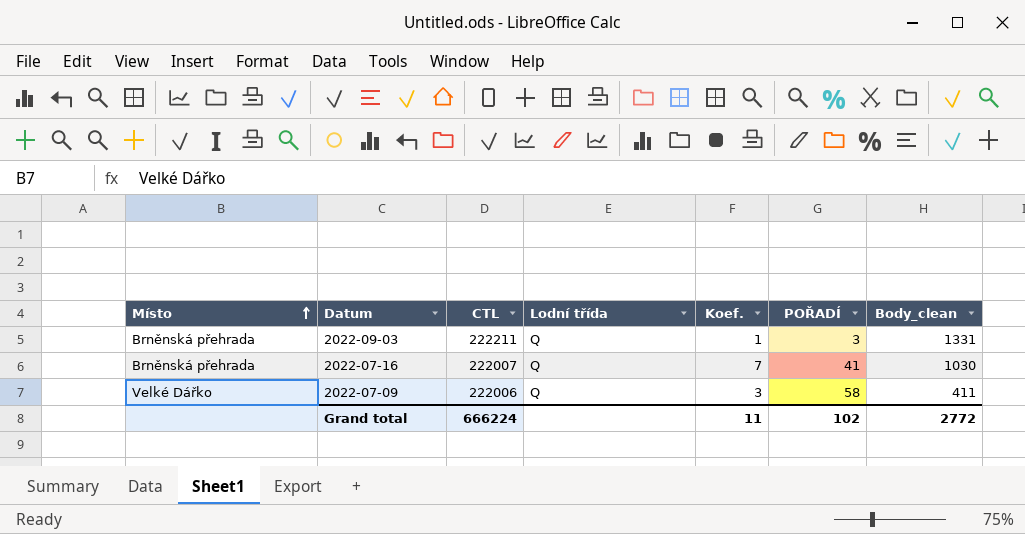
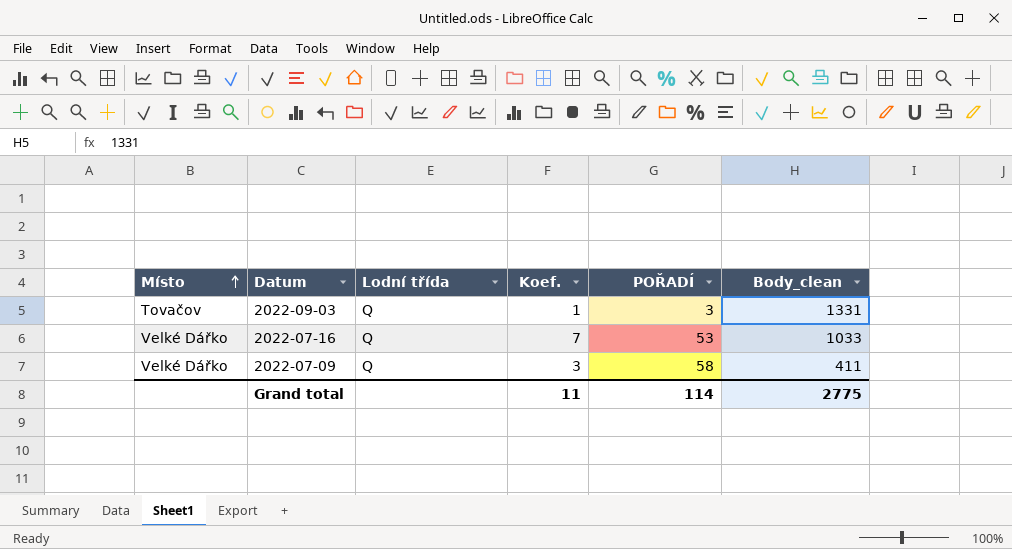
column CTL | position: 3 -> none
2022-09-03 | Místo: Brněnská přehrada -> Tovačov
2022-07-16 | Místo: Brněnská přehrada -> Velké Dářko
2022-07-16 | POŘADÍ: 41 -> 53
2022-07-16 | Body_clean: 1030 -> 1033
Grand total | POŘADÍ: 102 -> 114
Grand total | Body_clean: 2772 -> 2775

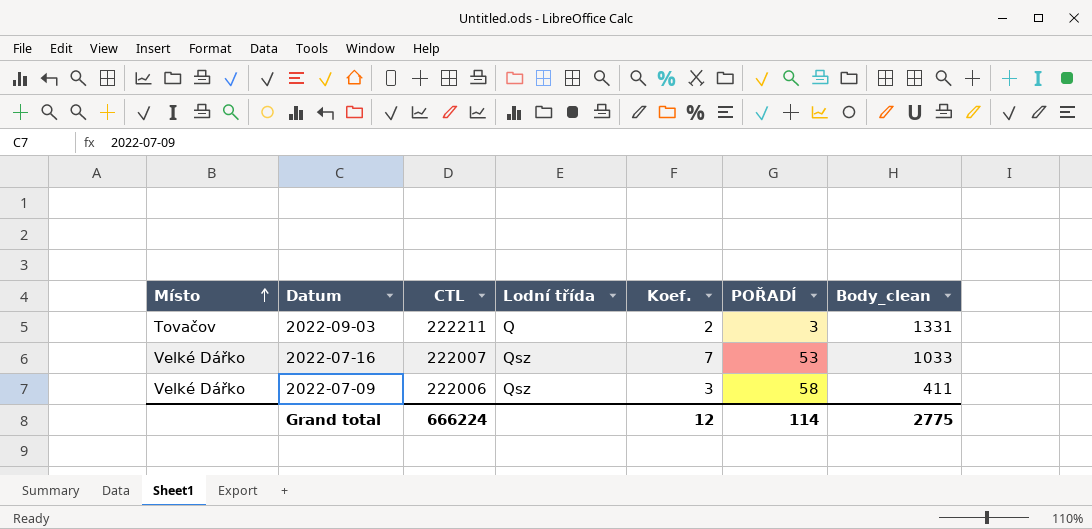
column CTL | position: none -> 3
2022-09-03 | Koef.: 1 -> 2
2022-07-16 | Lodní třída: Q -> Qsz
2022-07-09 | Lodní třída: Q -> Qsz
Grand total | Koef.: 11 -> 12

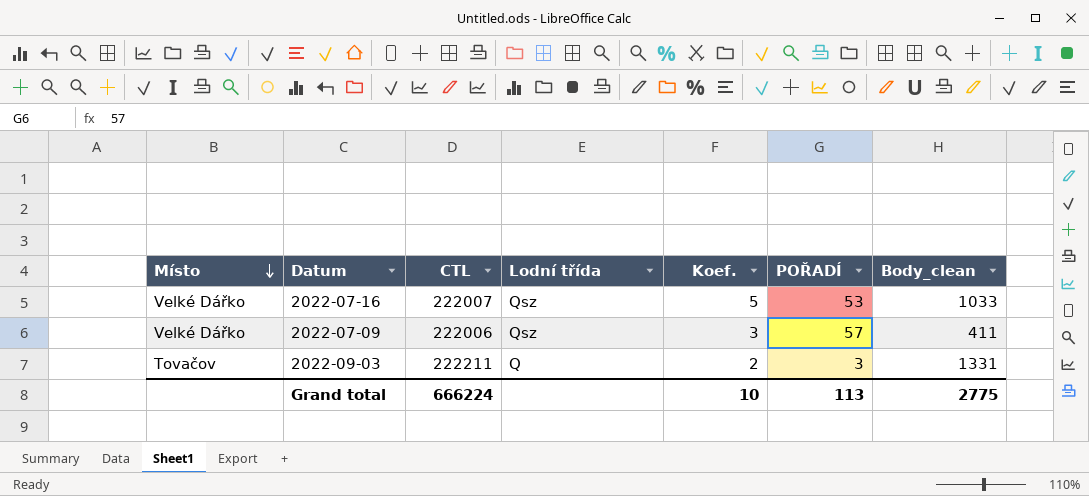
row order: Místo ascending -> Místo descending
2022-07-16 | Koef.: 7 -> 5
2022-07-09 | POŘADÍ: 58 -> 57
Grand total | Koef.: 12 -> 10
Grand total | POŘADÍ: 114 -> 113

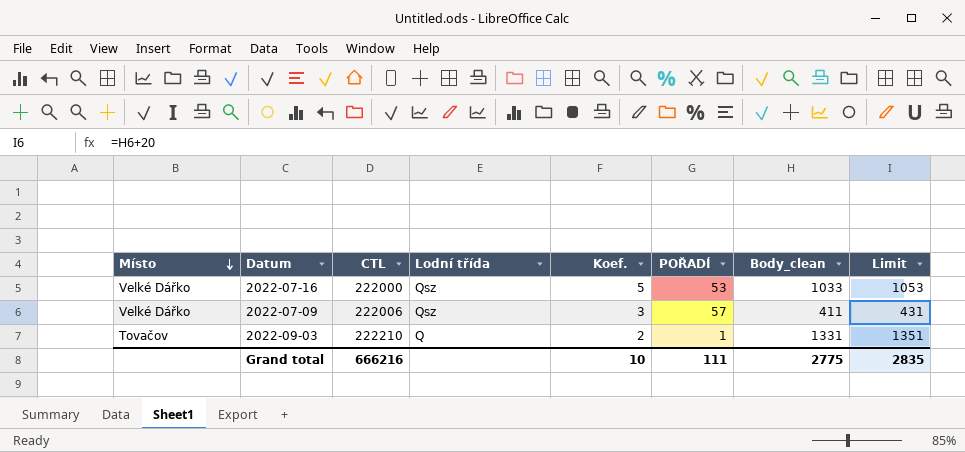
column Limit | formula: none -> [Body_clean] + 20
2022-07-16 | CTL: 222007 -> 222000
2022-09-03 | CTL: 222211 -> 222210
2022-09-03 | POŘADÍ: 3 -> 1
Grand total | CTL: 666224 -> 666216
Grand total | POŘADÍ: 113 -> 111

